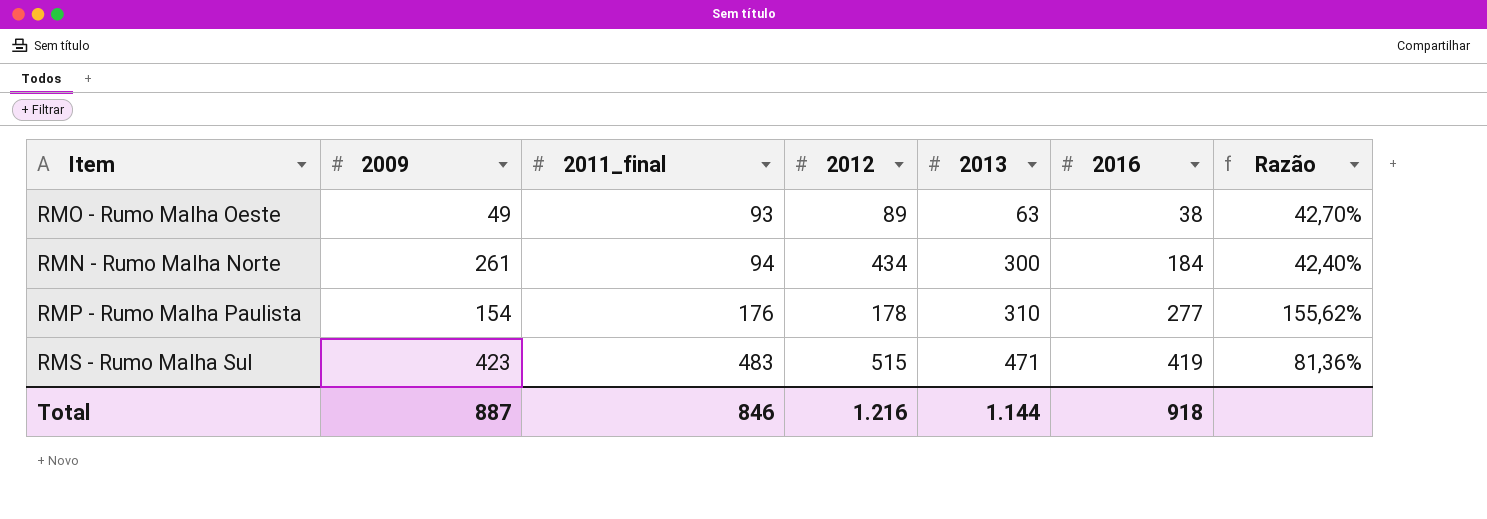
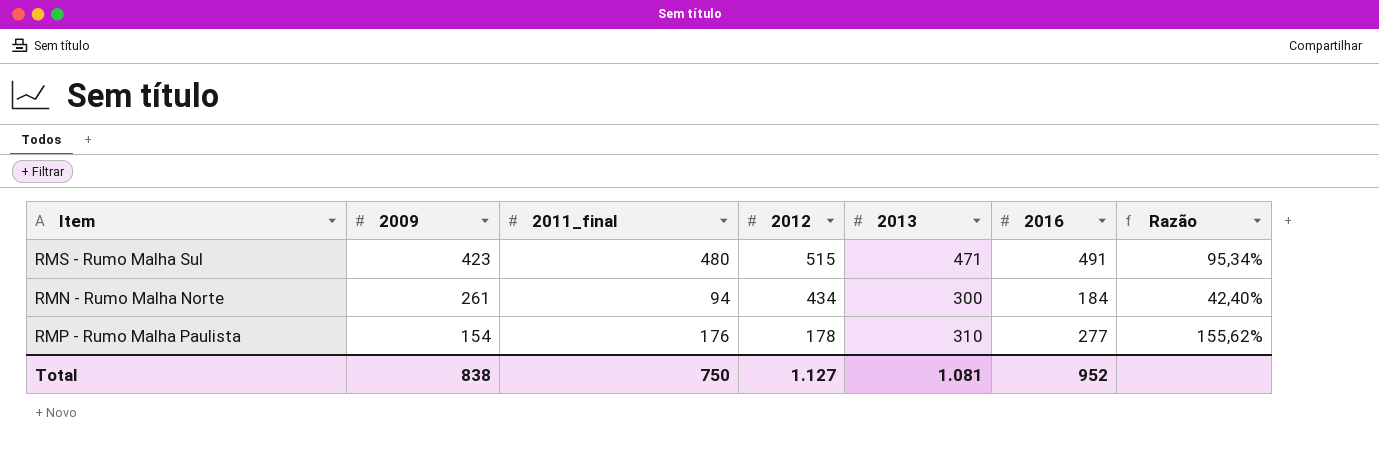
row order: 2011_final ascending -> 2009 descending
row RMO - Rumo Malha Oeste: 49 | 93 | 89 | 63 | 38 | 42,70% -> none
RMS - Rumo Malha Sul | 2011_final: 483 -> 480
RMS - Rumo Malha Sul | 2016: 419 -> 491
RMS - Rumo Malha Sul | Razão: 81,36% -> 95,34%
Total | 2009: 887 -> 838
Total | 2011_final: 846 -> 750
Total | 2012: 1.216 -> 1.127
Total | 2013: 1.144 -> 1.081
Total | 2016: 918 -> 952

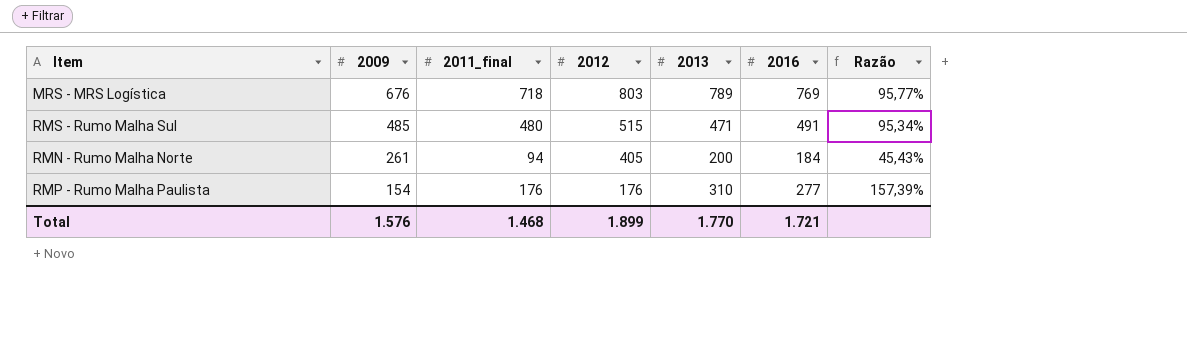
row MRS - MRS Logística: none -> 676 | 718 | 803 | 789 | 769 | 95,77%
RMS - Rumo Malha Sul | 2009: 423 -> 485
RMN - Rumo Malha Norte | 2012: 434 -> 405
RMN - Rumo Malha Norte | 2013: 300 -> 200
RMN - Rumo Malha Norte | Razão: 42,40% -> 45,43%
RMP - Rumo Malha Paulista | 2012: 178 -> 176
RMP - Rumo Malha Paulista | Razão: 155,62% -> 157,39%
Total | 2009: 838 -> 1.576
Total | 2011_final: 750 -> 1.468
Total | 2012: 1.127 -> 1.899
Total | 2013: 1.081 -> 1.770
Total | 2016: 952 -> 1.721

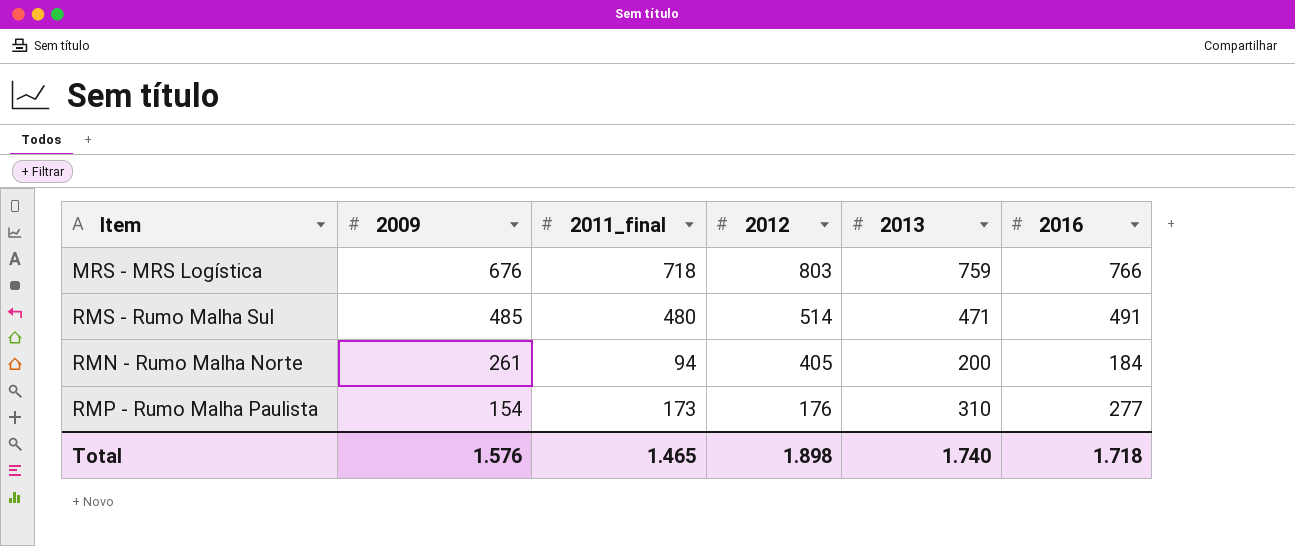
column Razão | formula: [2016] / [2012] -> none
MRS - MRS Logística | 2013: 789 -> 759
MRS - MRS Logística | 2016: 769 -> 766
RMS - Rumo Malha Sul | 2012: 515 -> 514
RMP - Rumo Malha Paulista | 2011_final: 176 -> 173
Total | 2011_final: 1.468 -> 1.465
Total | 2012: 1.899 -> 1.898
Total | 2013: 1.770 -> 1.740
Total | 2016: 1.721 -> 1.718

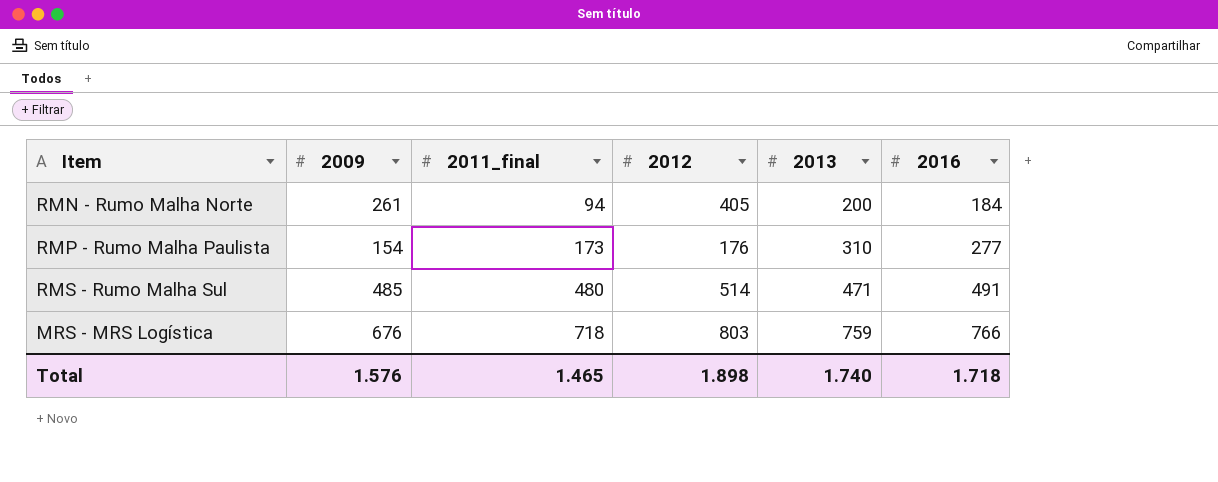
row order: 2009 descending -> 2011_final ascending

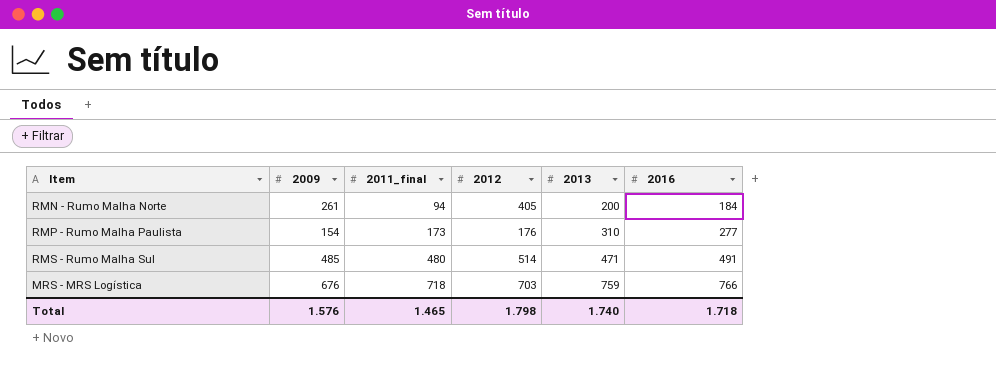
MRS - MRS Logística | 2012: 803 -> 703
Total | 2012: 1.898 -> 1.798

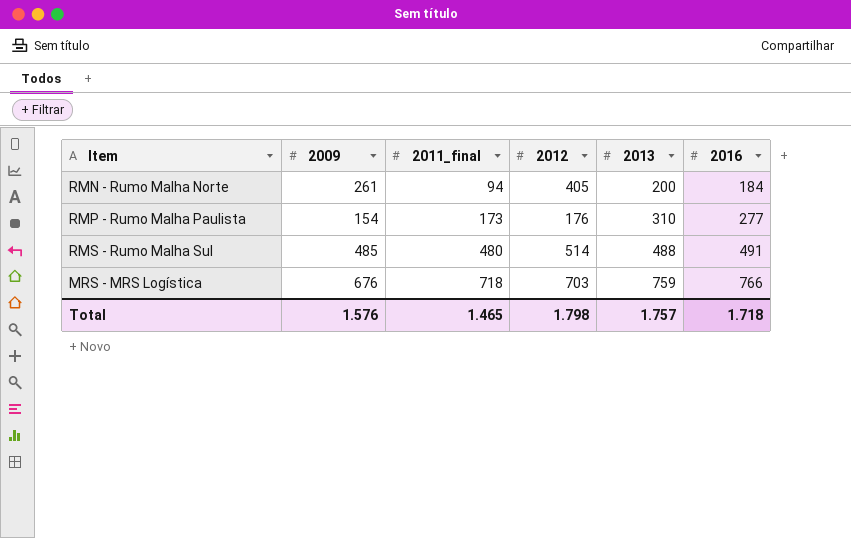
RMS - Rumo Malha Sul | 2013: 471 -> 488
Total | 2013: 1.740 -> 1.757

